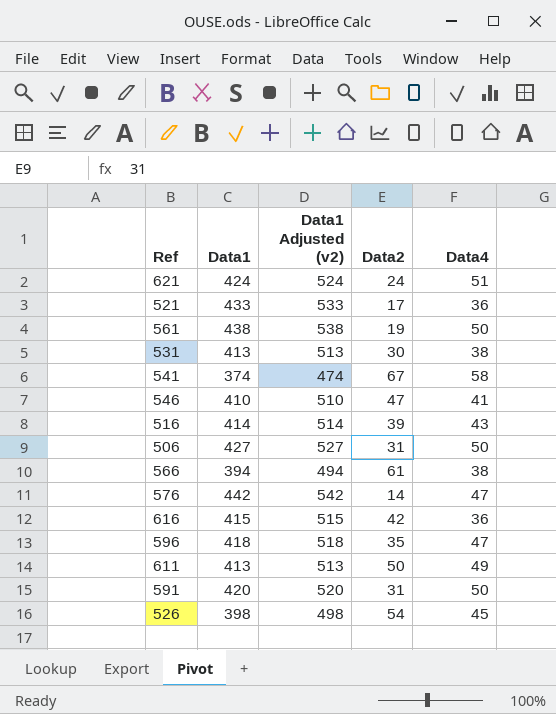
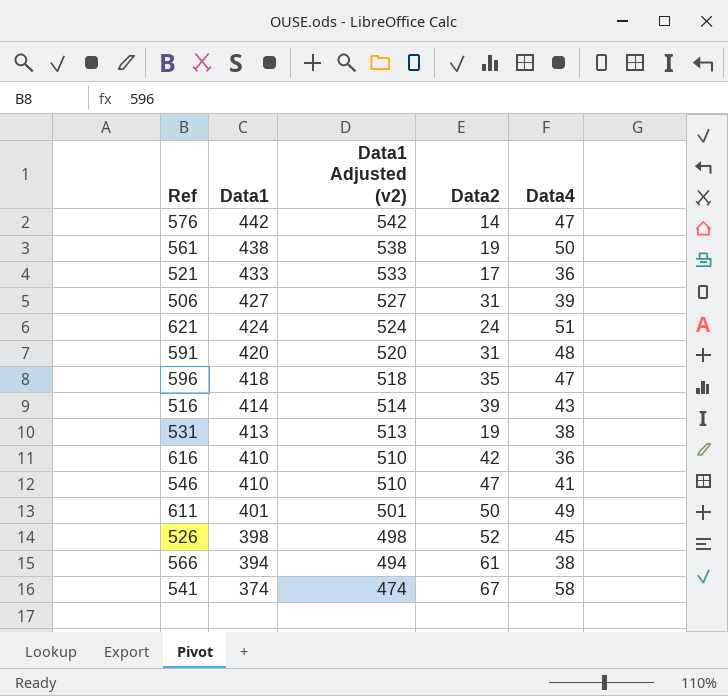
row order: none -> Data1 descending
506 | Data4: 50 -> 39
591 | Data4: 50 -> 48
531 | Data2: 30 -> 19
616 | Data1: 415 -> 410
616 | Data1 Adjusted (v2): 515 -> 510
611 | Data1: 413 -> 401
611 | Data1 Adjusted (v2): 513 -> 501
526 | Data2: 54 -> 52

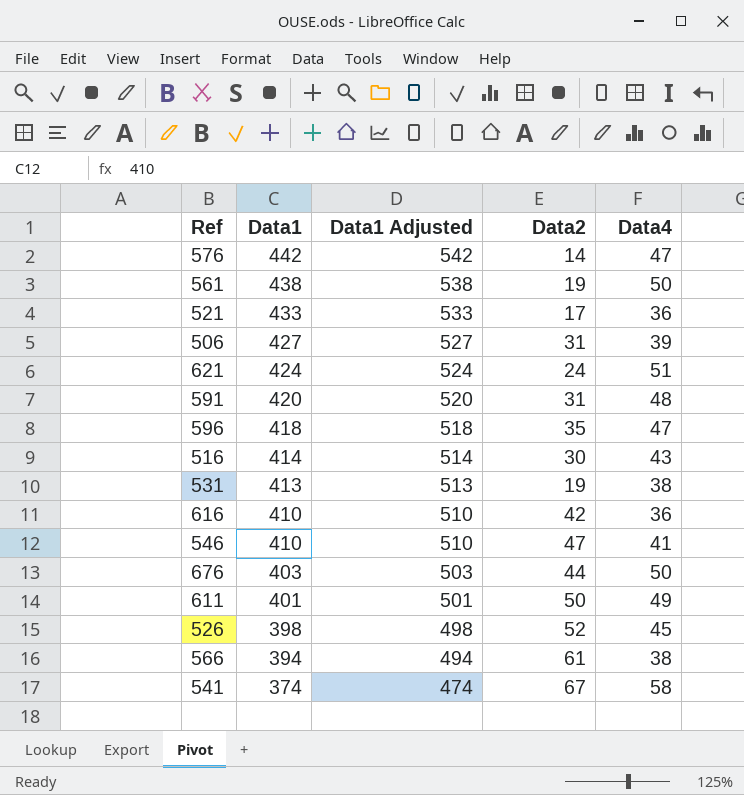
column name: Data1 Adjusted (v2) -> Data1 Adjusted
516 | Data2: 39 -> 30
row 676: none -> 403 | 503 | 44 | 50

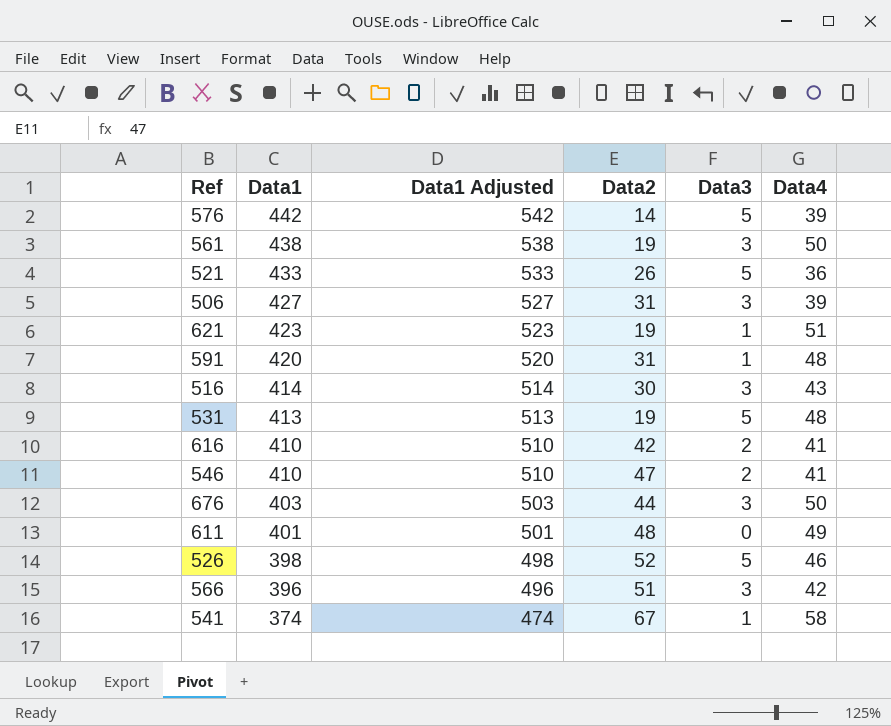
column Data3 | position: none -> 5
row 596: 418 | 518 | 35 | 47 -> none
576 | Data4: 47 -> 39
521 | Data2: 17 -> 26
621 | Data1: 424 -> 423
621 | Data1 Adjusted: 524 -> 523
621 | Data2: 24 -> 19
531 | Data4: 38 -> 48
616 | Data4: 36 -> 41
611 | Data2: 50 -> 48
526 | Data4: 45 -> 46
566 | Data1: 394 -> 396
566 | Data1 Adjusted: 494 -> 496
566 | Data2: 61 -> 51
566 | Data4: 38 -> 42

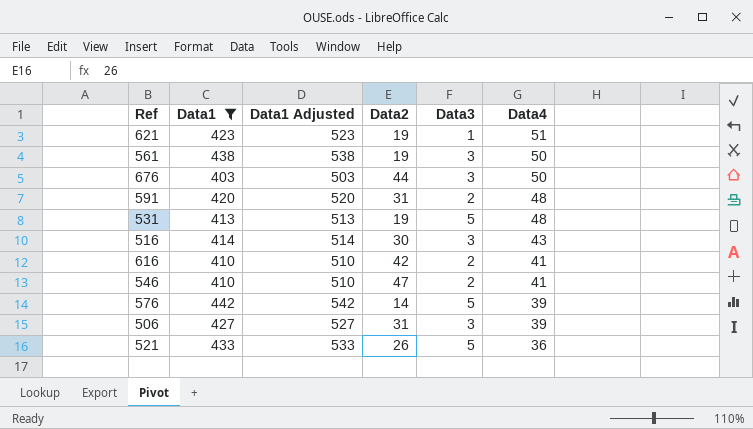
filter: none -> Data1 >= 403
row order: Data1 descending -> Data4 descending
591 | Data3: 1 -> 2

